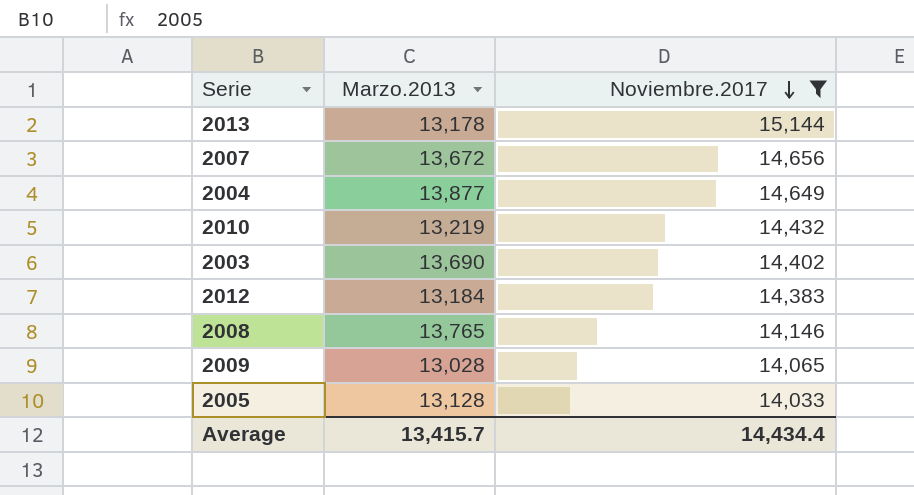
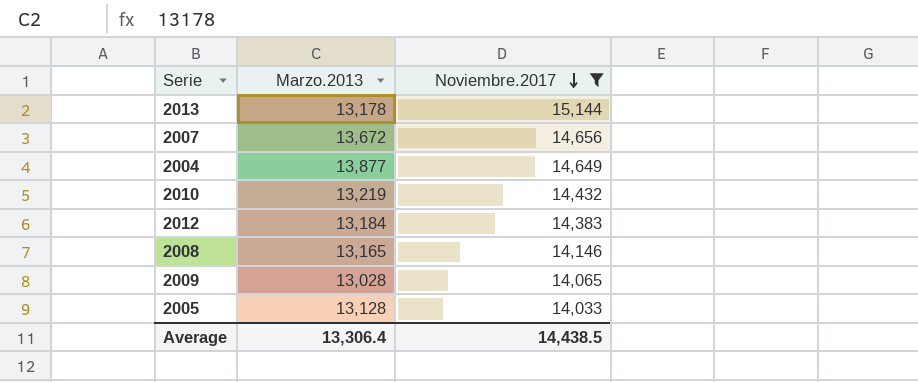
row 2003: 13,690 | 14,402 -> none
2008 | Marzo.2013: 13,765 -> 13,165
Average | Marzo.2013: 13,415.7 -> 13,306.4
Average | Noviembre.2017: 14,434.4 -> 14,438.5

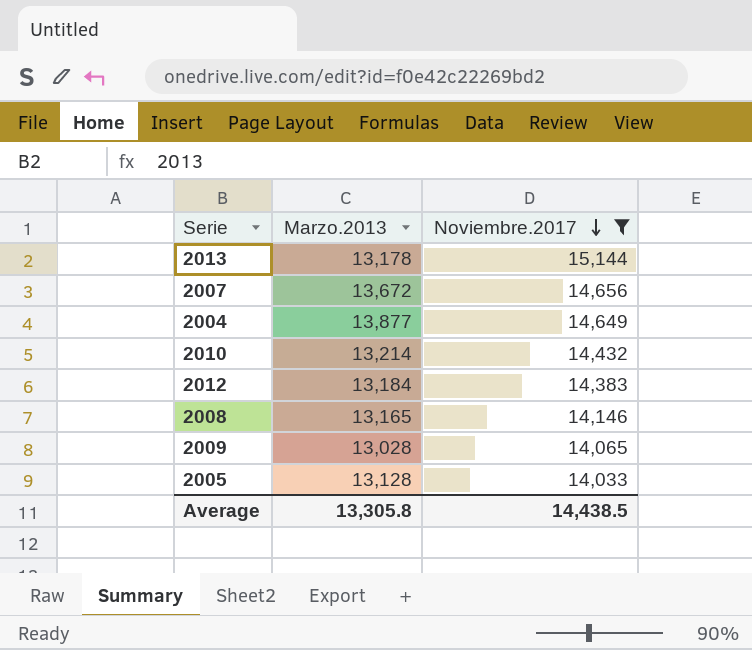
2010 | Marzo.2013: 13,219 -> 13,214
Average | Marzo.2013: 13,306.4 -> 13,305.8

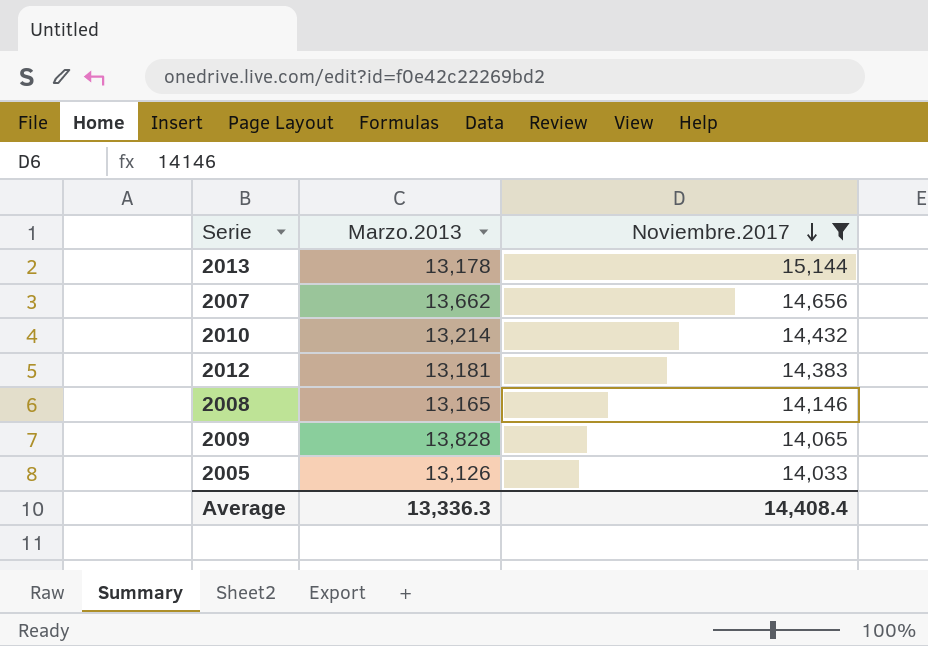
row 2004: 13,877 | 14,649 -> none
2007 | Marzo.2013: 13,672 -> 13,662
2012 | Marzo.2013: 13,184 -> 13,181
2009 | Marzo.2013: 13,028 -> 13,828
2005 | Marzo.2013: 13,128 -> 13,126
Average | Marzo.2013: 13,305.8 -> 13,336.3
Average | Noviembre.2017: 14,438.5 -> 14,408.4

